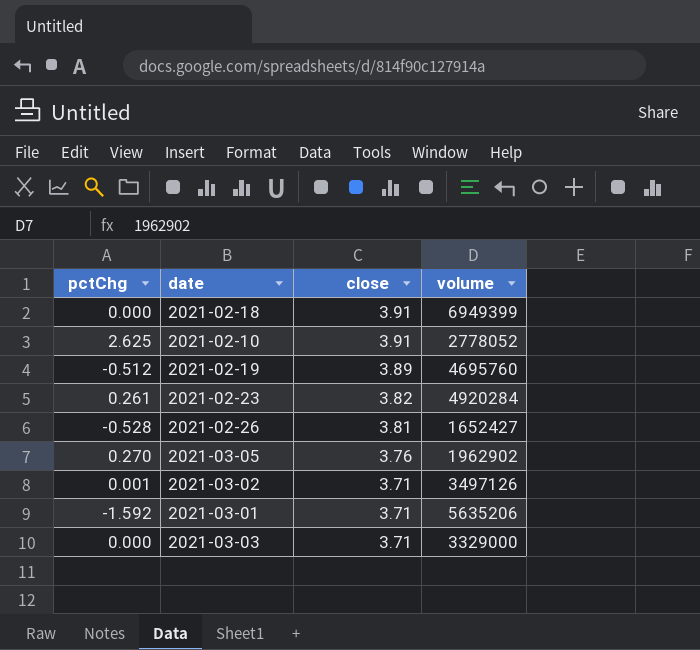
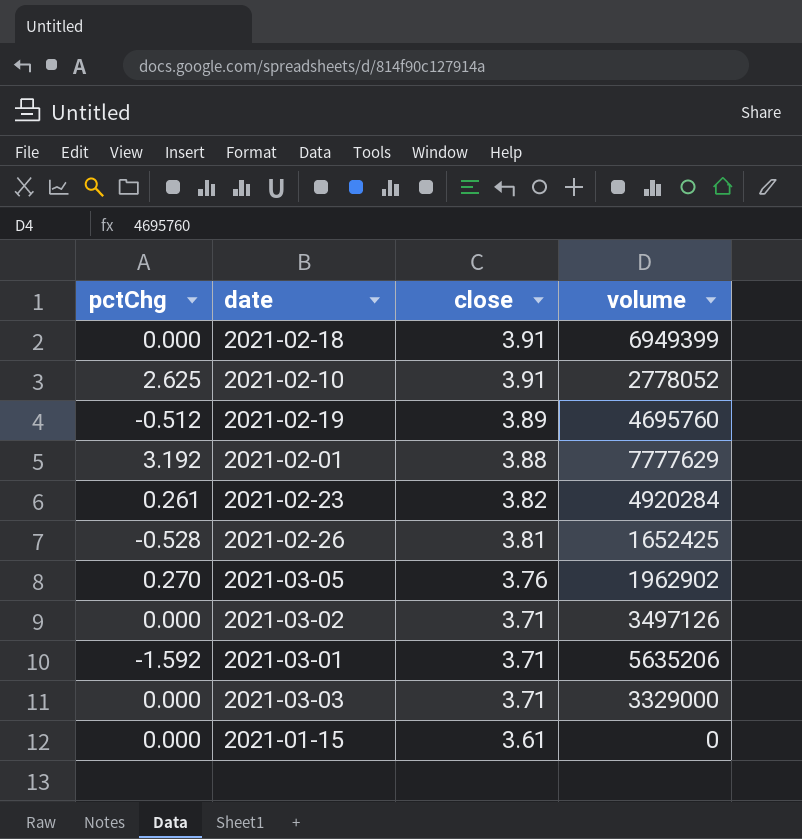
row 2021-02-01: none -> 3.192 | 3.88 | 7777629
2021-02-26 | volume: 1652427 -> 1652425
2021-03-02 | pctChg: 0.001 -> 0.000
row 2021-01-15: none -> 0.000 | 3.61 | 0

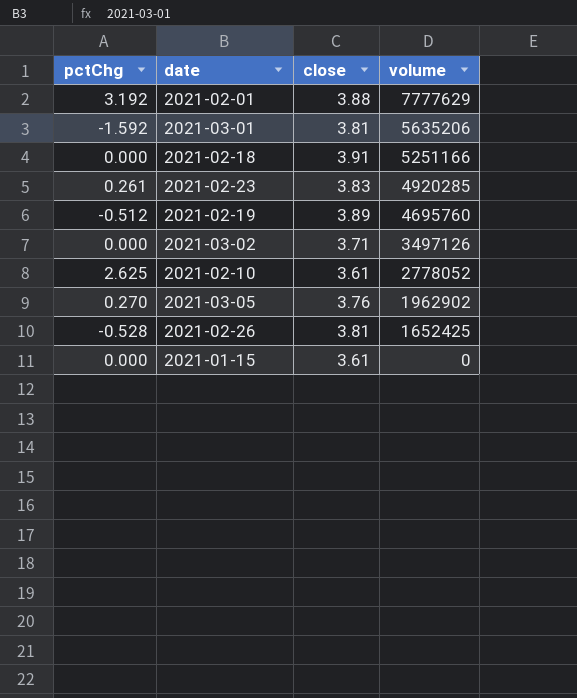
row order: close descending -> volume descending
row 2021-03-03: 0.000 | 3.71 | 3329000 -> none
2021-03-01 | close: 3.71 -> 3.81
2021-02-18 | volume: 6949399 -> 5251166
2021-02-23 | close: 3.82 -> 3.83
2021-02-23 | volume: 4920284 -> 4920285
2021-02-10 | close: 3.91 -> 3.61

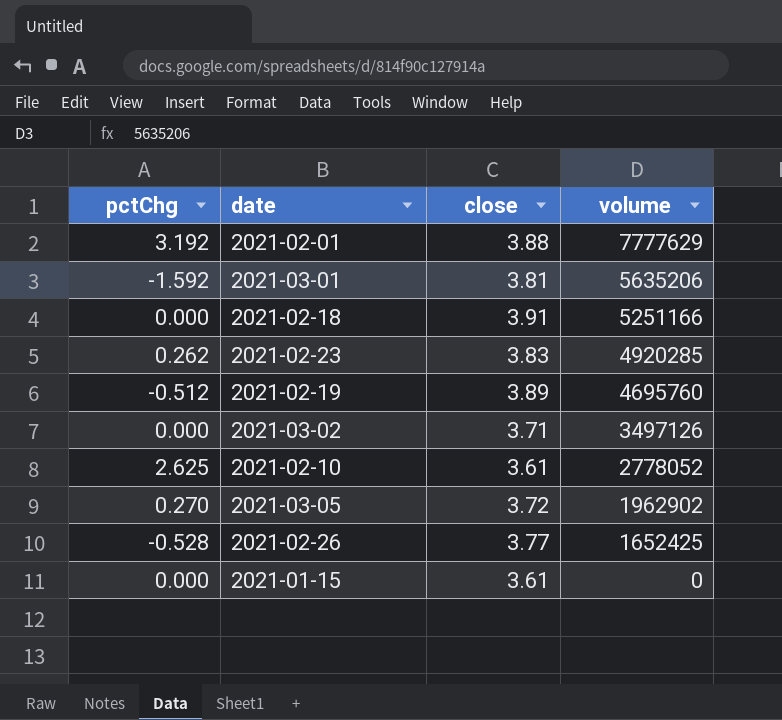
2021-02-23 | pctChg: 0.261 -> 0.262
2021-03-05 | close: 3.76 -> 3.72
2021-02-26 | close: 3.81 -> 3.77

